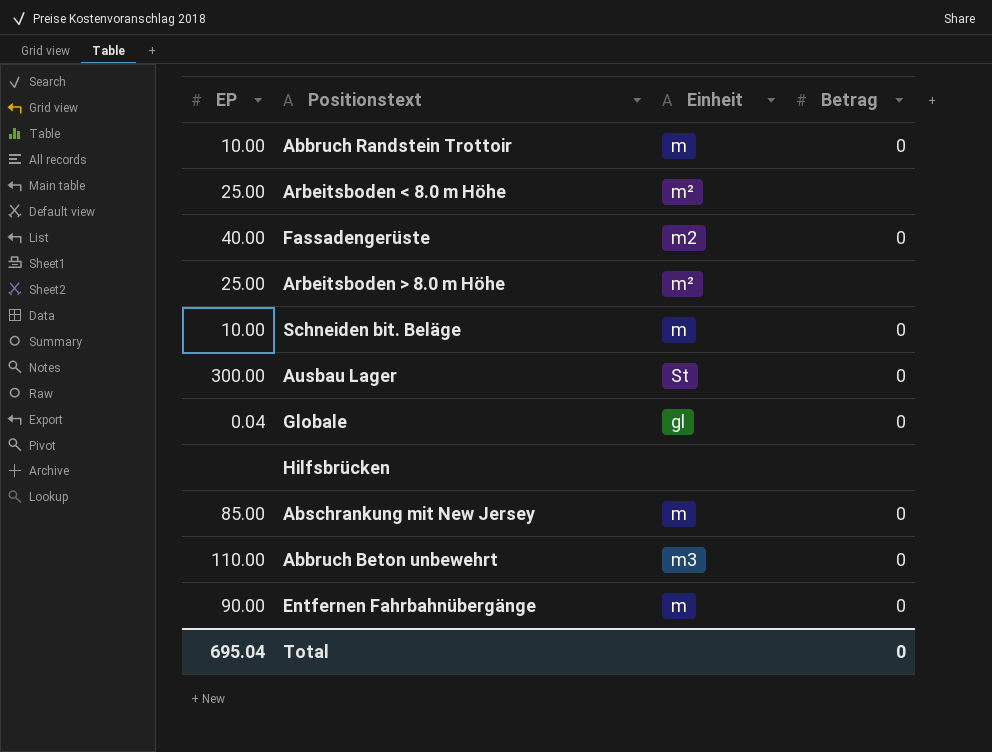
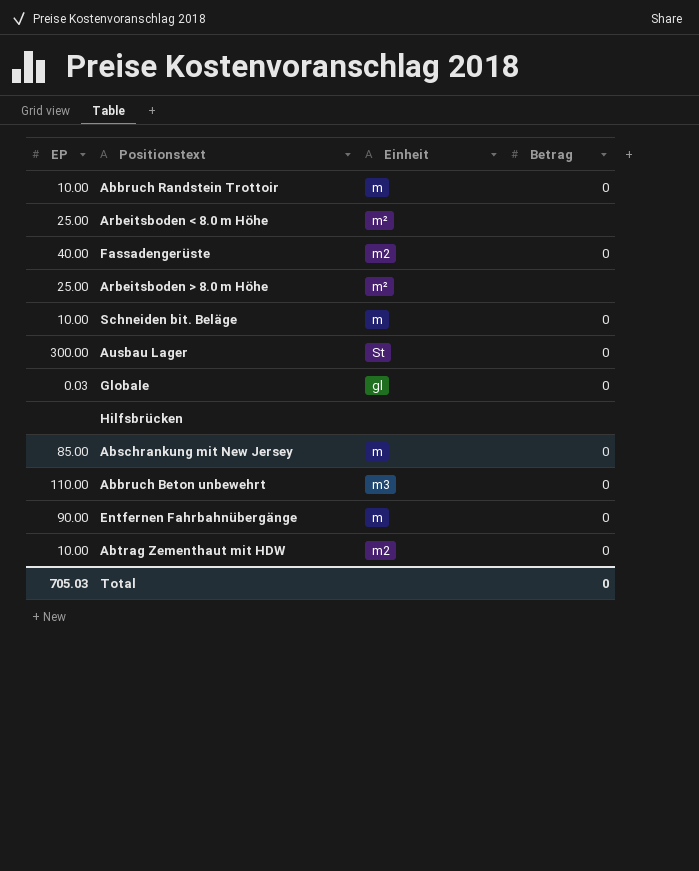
Globale | EP: 0.04 -> 0.03
row Abtrag Zementhaut mit HDW: none -> 10.00 | m2 | 0
Total | EP: 695.04 -> 705.03

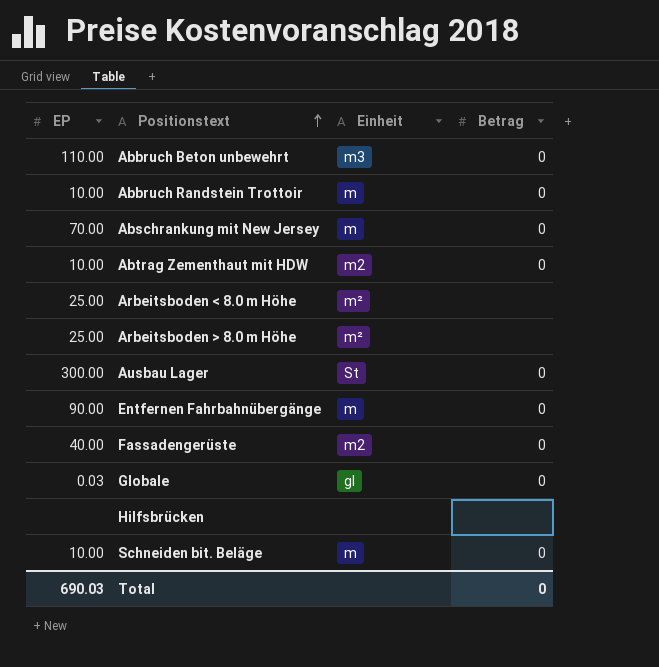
row order: none -> Positionstext ascending
Abschrankung mit New Jersey | EP: 85.00 -> 70.00
Total | EP: 705.03 -> 690.03

